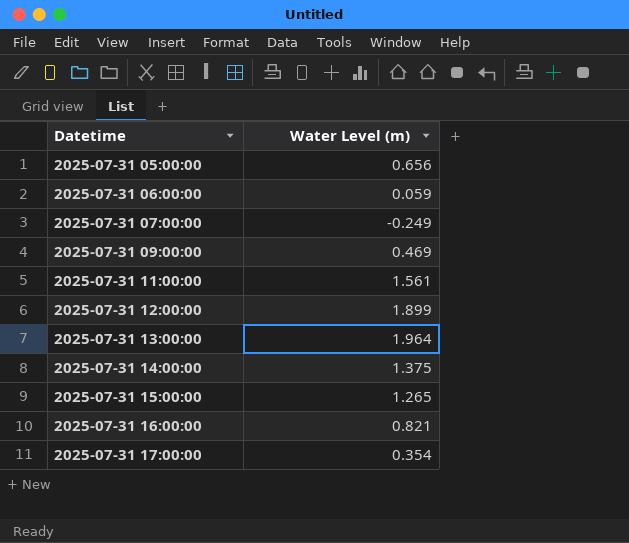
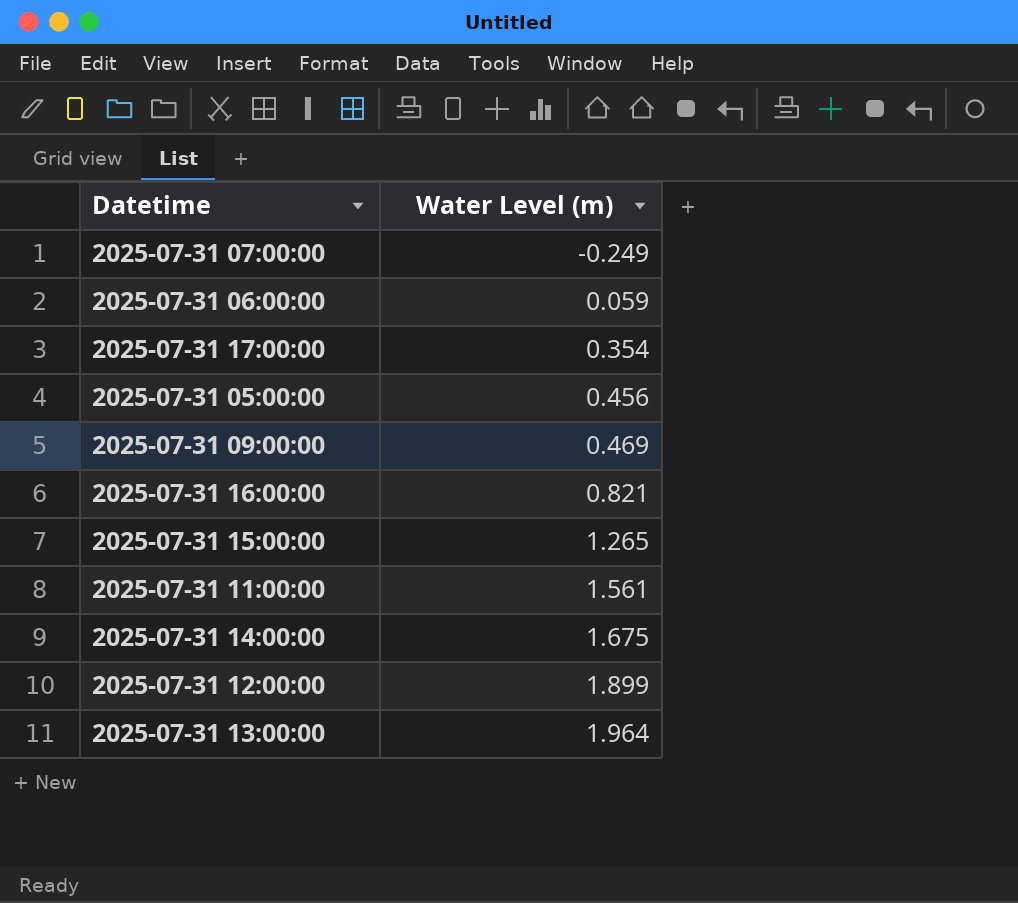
row order: Datetime ascending -> Water Level (m) ascending
2025-07-31 05:00:00 | Water Level (m): 0.656 -> 0.456
2025-07-31 14:00:00 | Water Level (m): 1.375 -> 1.675

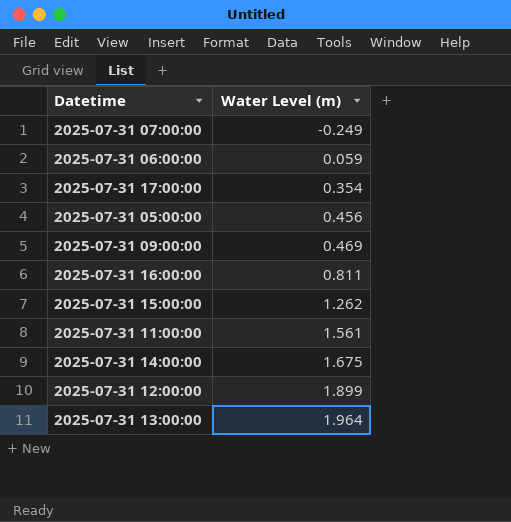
2025-07-31 16:00:00 | Water Level (m): 0.821 -> 0.811
2025-07-31 15:00:00 | Water Level (m): 1.265 -> 1.262

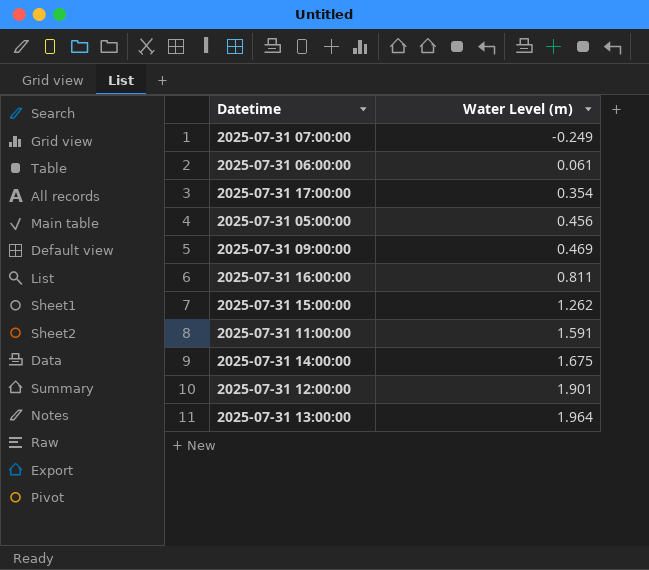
2025-07-31 06:00:00 | Water Level (m): 0.059 -> 0.061
2025-07-31 11:00:00 | Water Level (m): 1.561 -> 1.591
2025-07-31 12:00:00 | Water Level (m): 1.899 -> 1.901

